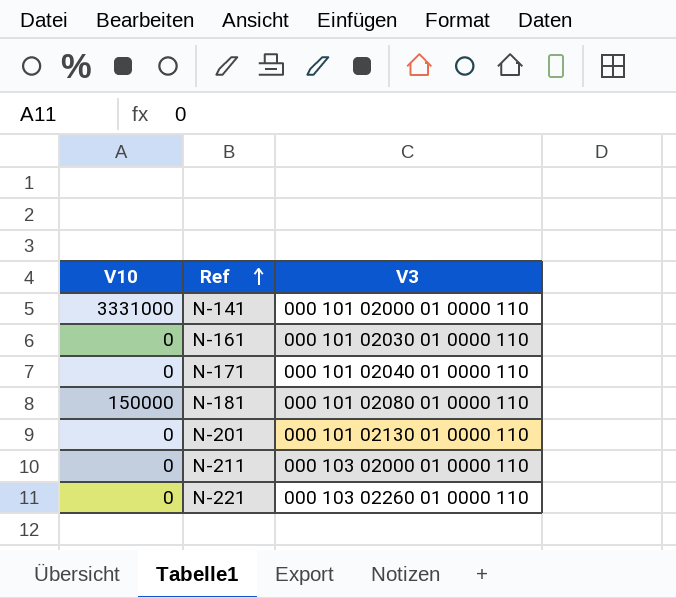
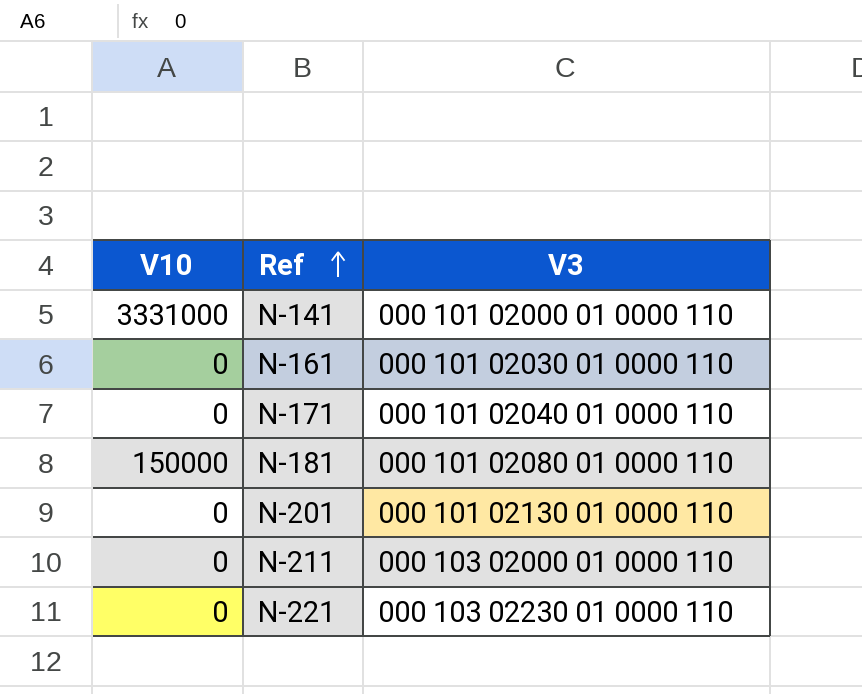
N-221 | V3: 000 103 02260 01 0000 110 -> 000 103 02230 01 0000 110

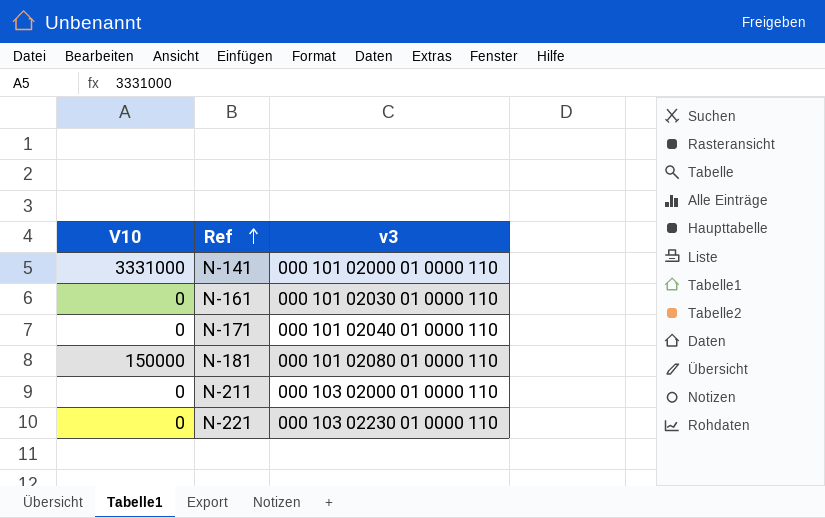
column name: V3 -> v3
row N-201: 0 | 000 101 02130 01 0000 110 -> none

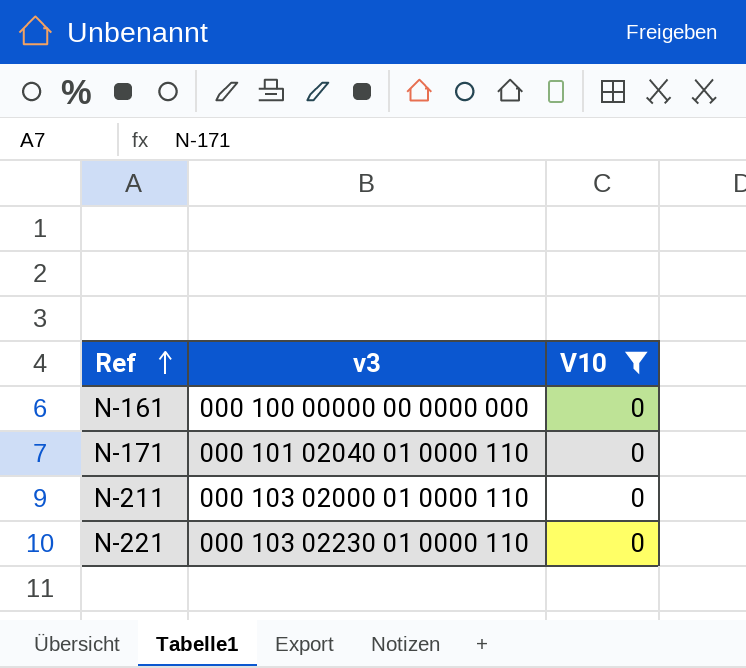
filter: none -> V10 = 0
column V10 | position: 1 -> 3
N-161 | v3: 000 101 02030 01 0000 110 -> 000 100 00000 00 0000 000

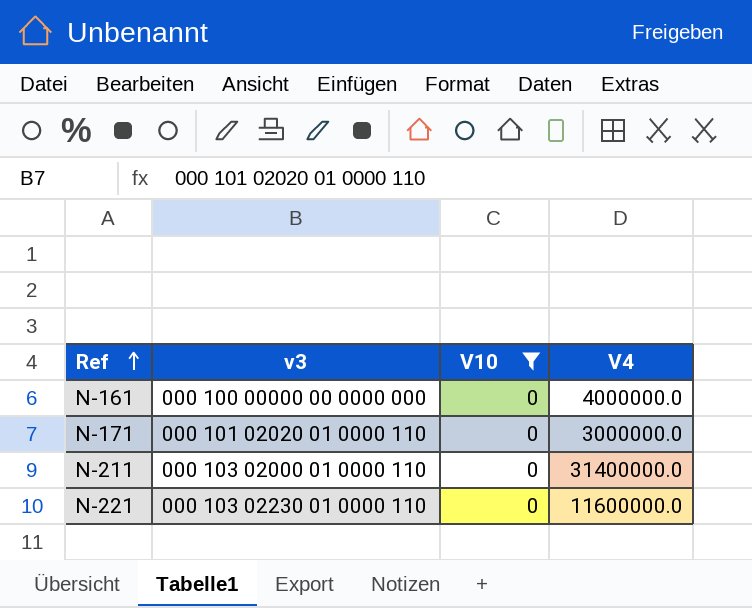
column V4 | position: none -> 4
N-171 | v3: 000 101 02040 01 0000 110 -> 000 101 02020 01 0000 110

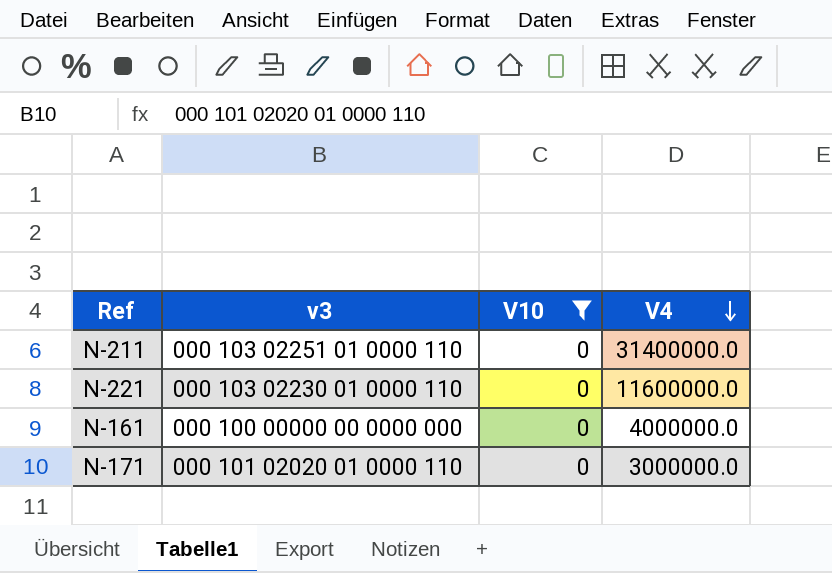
row order: Ref ascending -> V4 descending
N-211 | v3: 000 103 02000 01 0000 110 -> 000 103 02251 01 0000 110

